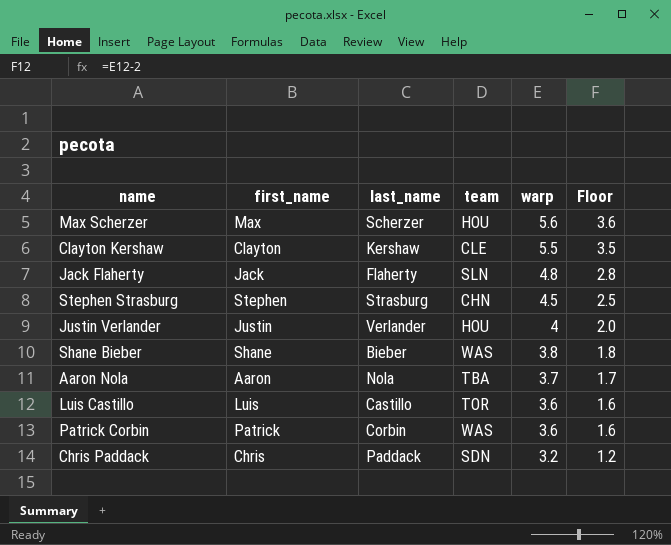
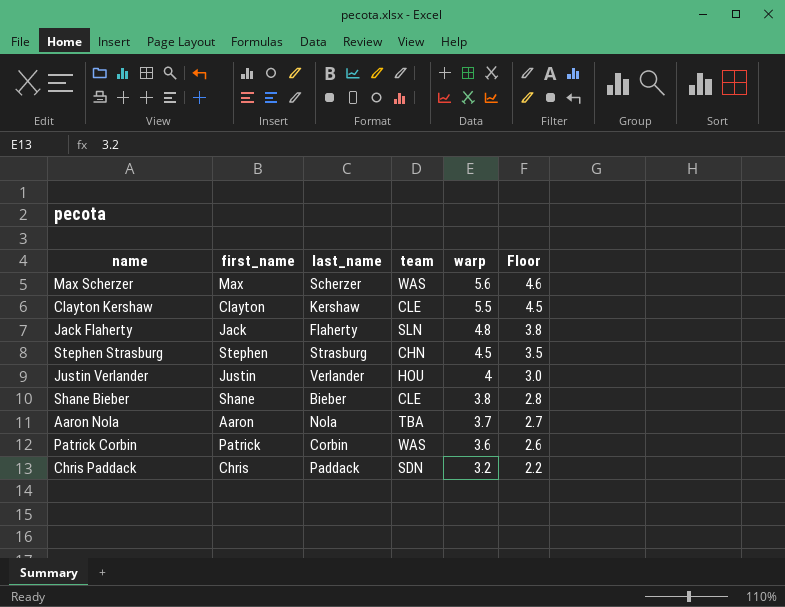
column Floor | formula: [warp] - 2 -> [warp] - 1
row Luis Castillo: Luis | Castillo | TOR | 3.6 | 1.6 -> none
Max Scherzer | team: HOU -> WAS
Shane Bieber | team: WAS -> CLE

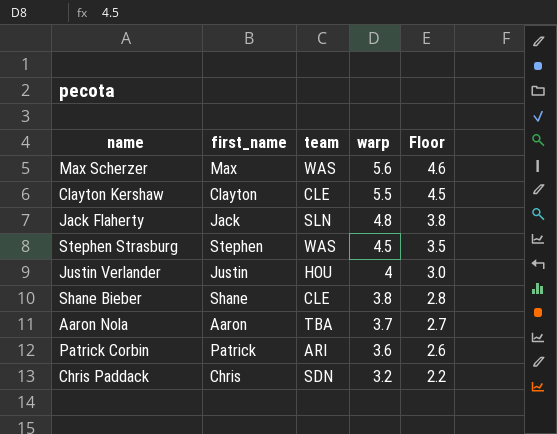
column last_name | position: 3 -> none
Stephen Strasburg | team: CHN -> WAS
Patrick Corbin | team: WAS -> ARI

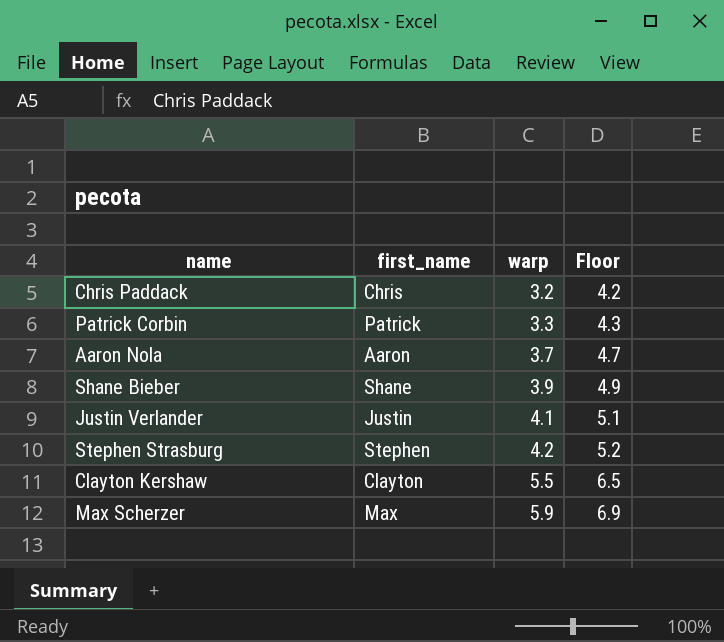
row order: warp descending -> warp ascending
column team | position: 3 -> none
column Floor | formula: [warp] - 1 -> [warp] + 1
row Jack Flaherty: Jack | SLN | 4.8 | 3.8 -> none
Patrick Corbin | warp: 3.6 -> 3.3
Shane Bieber | warp: 3.8 -> 3.9
Justin Verlander | warp: 4 -> 4.1
Stephen Strasburg | warp: 4.5 -> 4.2
Max Scherzer | warp: 5.6 -> 5.9

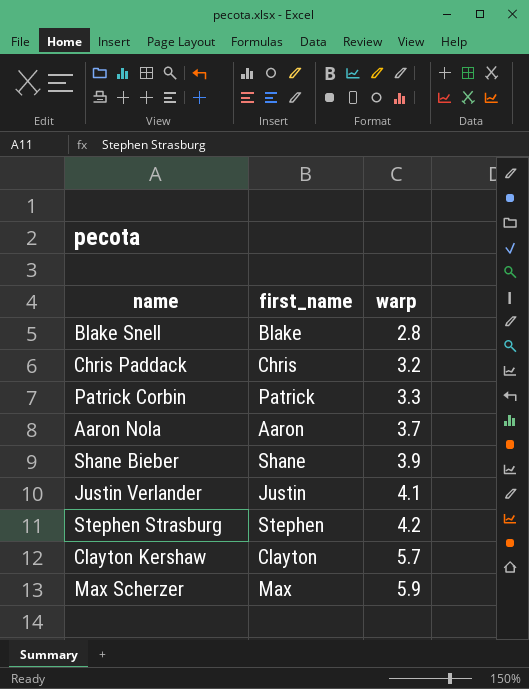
column Floor | formula: [warp] + 1 -> none
row Blake Snell: none -> Blake | 2.8
Clayton Kershaw | warp: 5.5 -> 5.7

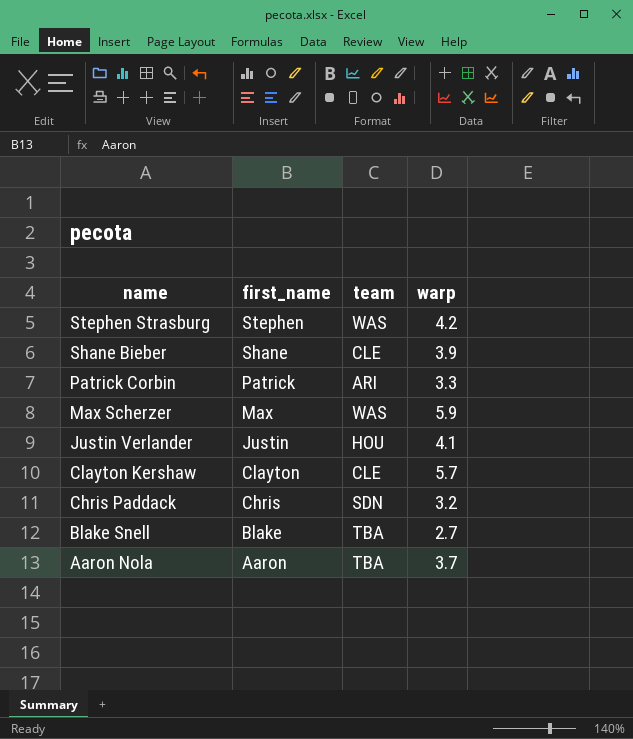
row order: warp ascending -> name descending
column team | position: none -> 3
Blake Snell | warp: 2.8 -> 2.7

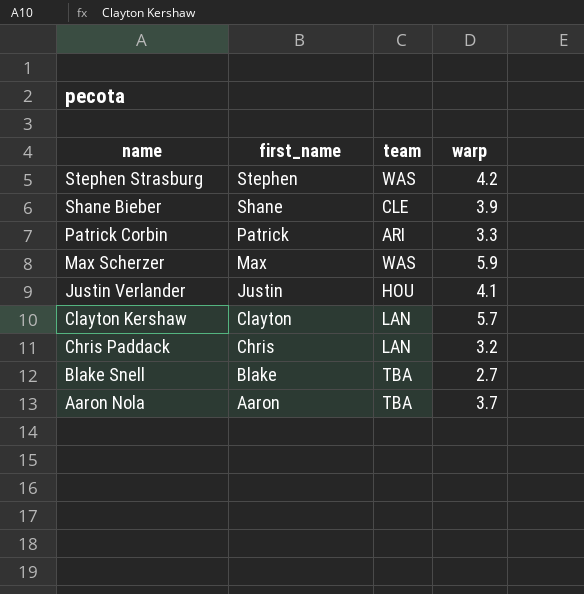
Clayton Kershaw | team: CLE -> LAN
Chris Paddack | team: SDN -> LAN

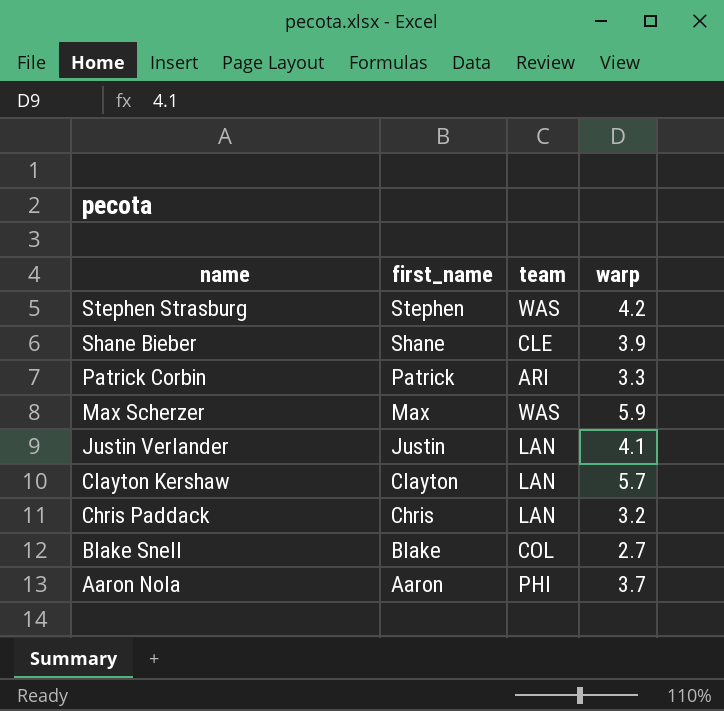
Justin Verlander | team: HOU -> LAN
Blake Snell | team: TBA -> COL
Aaron Nola | team: TBA -> PHI

